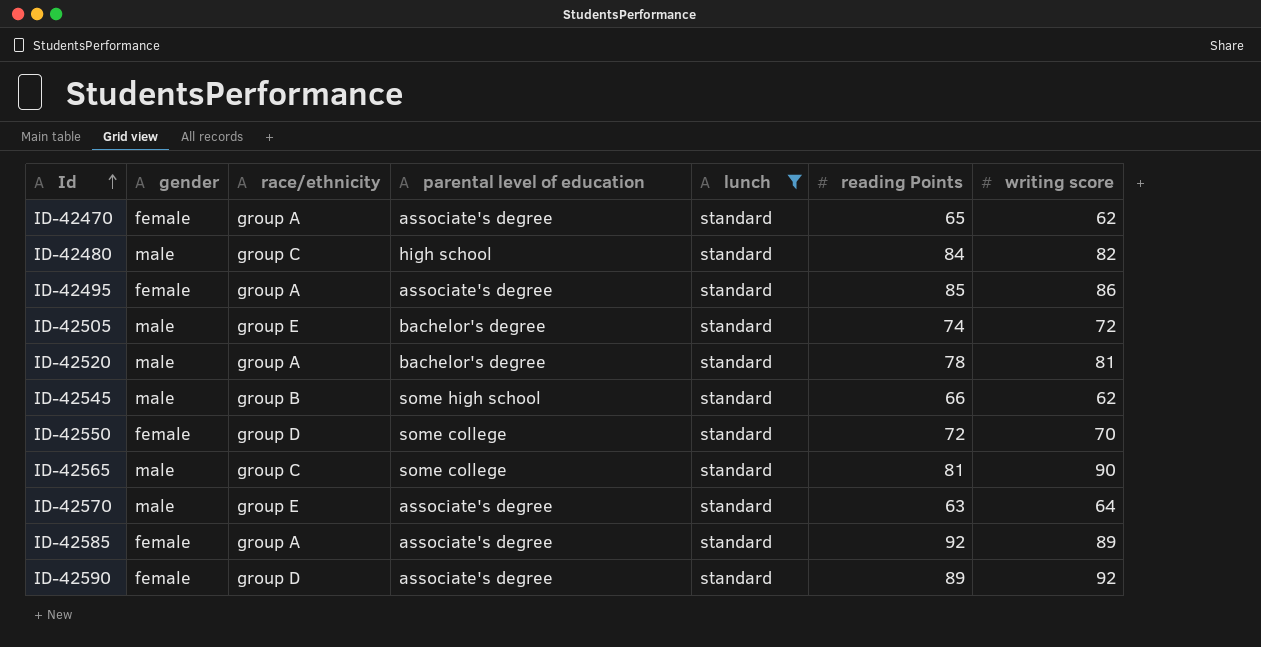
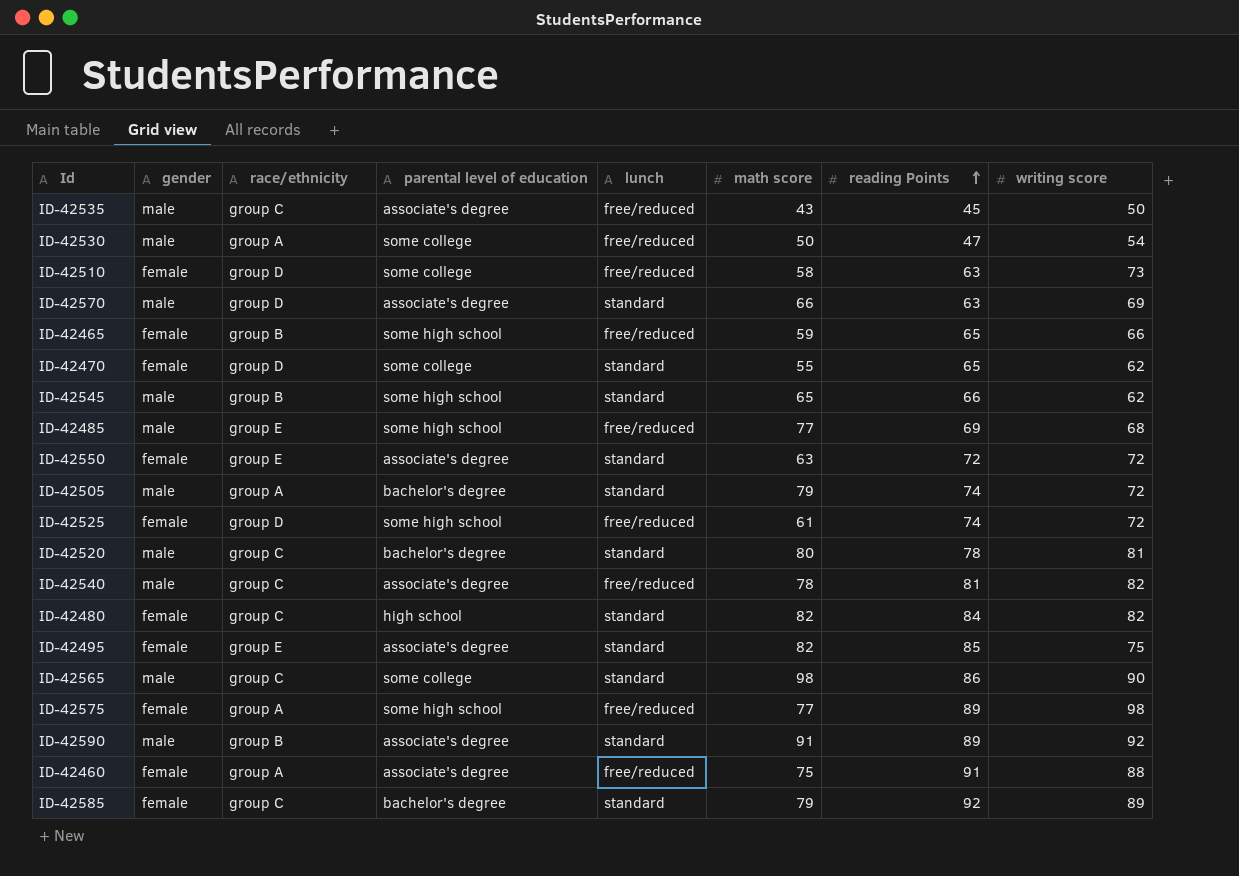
filter: lunch = standard -> none
row order: Id ascending -> reading Points ascending
column math score | position: none -> 6
ID-42570 | race/ethnicity: group E -> group D
ID-42570 | writing score: 64 -> 69
ID-42470 | race/ethnicity: group A -> group D
ID-42470 | parental level of education: associate's degree -> some college
ID-42550 | race/ethnicity: group D -> group E
ID-42550 | parental level of education: some college -> associate's degree
ID-42550 | writing score: 70 -> 72
ID-42505 | race/ethnicity: group E -> group A
ID-42520 | race/ethnicity: group A -> group C
ID-42480 | gender: male -> female
ID-42495 | race/ethnicity: group A -> group E
ID-42495 | writing score: 86 -> 75
ID-42565 | reading Points: 81 -> 86
ID-42590 | gender: female -> male
ID-42590 | race/ethnicity: group D -> group B
ID-42585 | race/ethnicity: group A -> group C
ID-42585 | parental level of education: associate's degree -> bachelor's degree

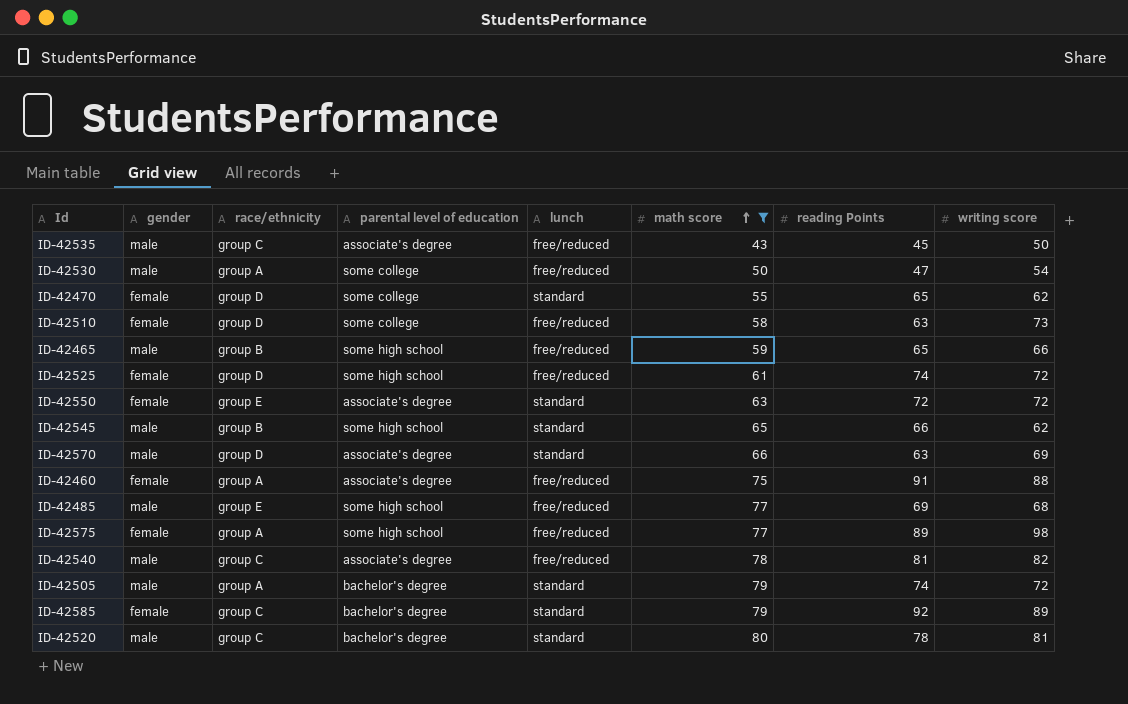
filter: none -> math score <= 80
row order: reading Points ascending -> math score ascending
ID-42465 | gender: female -> male

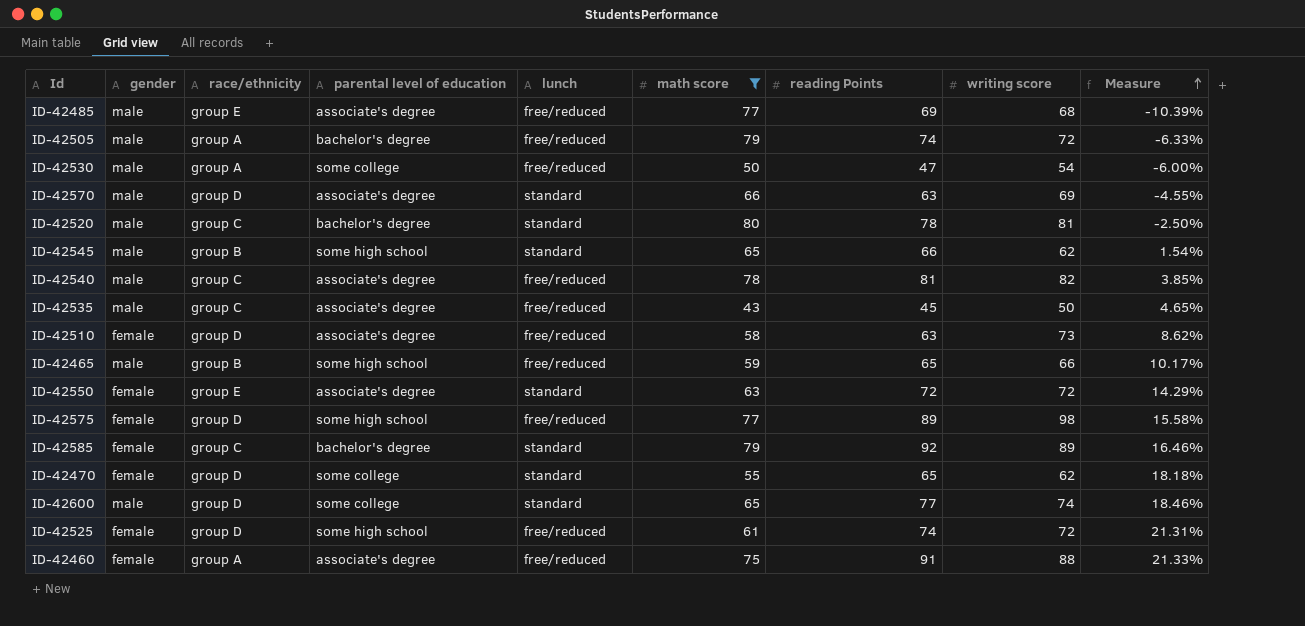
row order: math score ascending -> Measure ascending
column Measure | formula: none -> ([reading Points] - [math score]) / [math score]
ID-42485 | parental level of education: some high school -> associate's degree
ID-42505 | lunch: standard -> free/reduced
ID-42510 | parental level of education: some college -> associate's degree
ID-42575 | race/ethnicity: group A -> group D
row ID-42600: none -> male | group D | some college | standard | 65 | 77 | 74 | 18.46%

